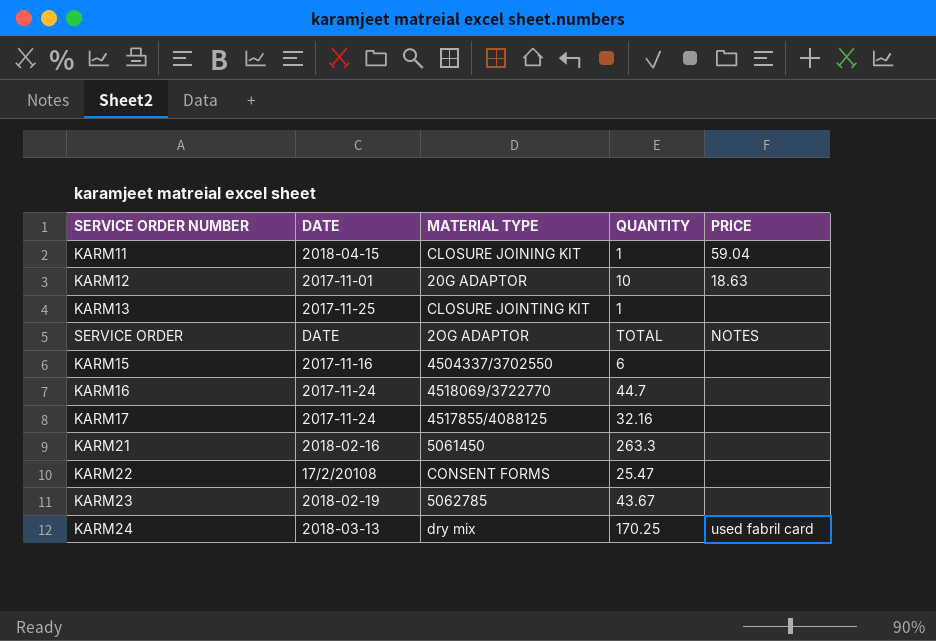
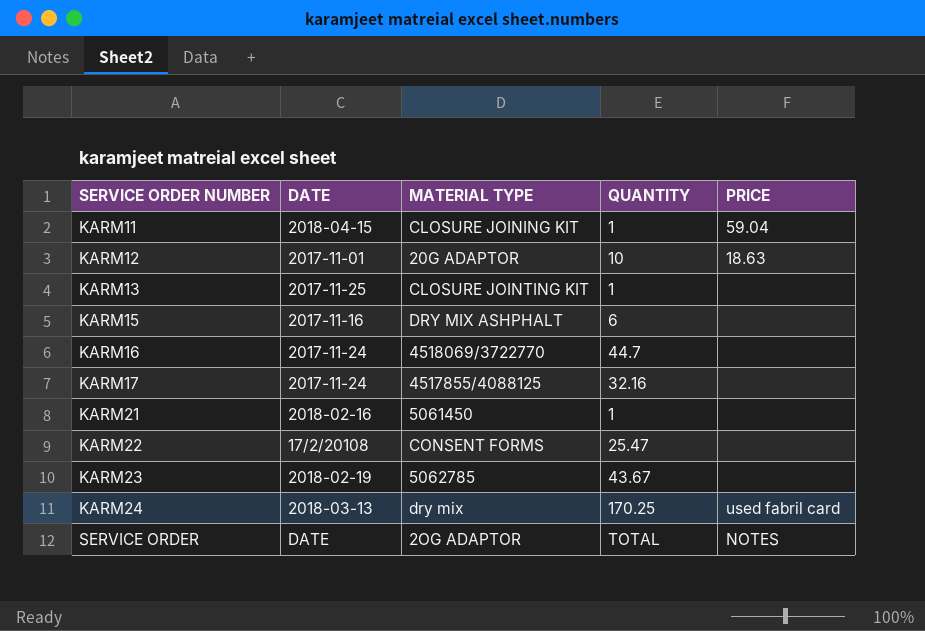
row order: none -> SERVICE ORDER NUMBER ascending
KARM15 | MATERIAL TYPE: 4504337/3702550 -> DRY MIX ASHPHALT
KARM21 | QUANTITY: 263.3 -> 1

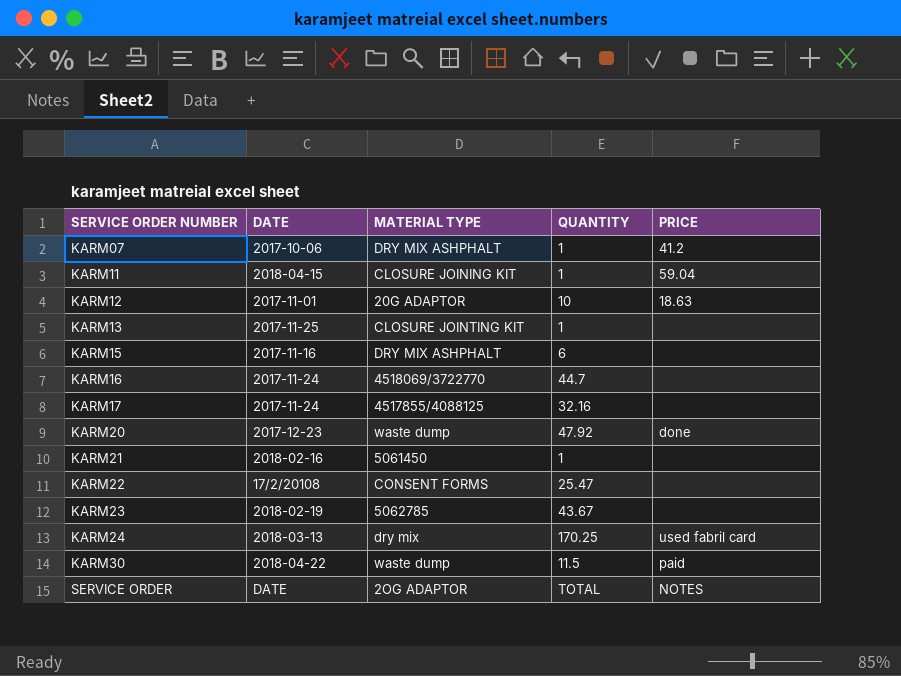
row KARM07: none -> 2017-10-06 | DRY MIX ASHPHALT | 1 | 41.2
row KARM20: none -> 2017-12-23 | waste dump | 47.92 | done
row KARM30: none -> 2018-04-22 | waste dump | 11.5 | paid

